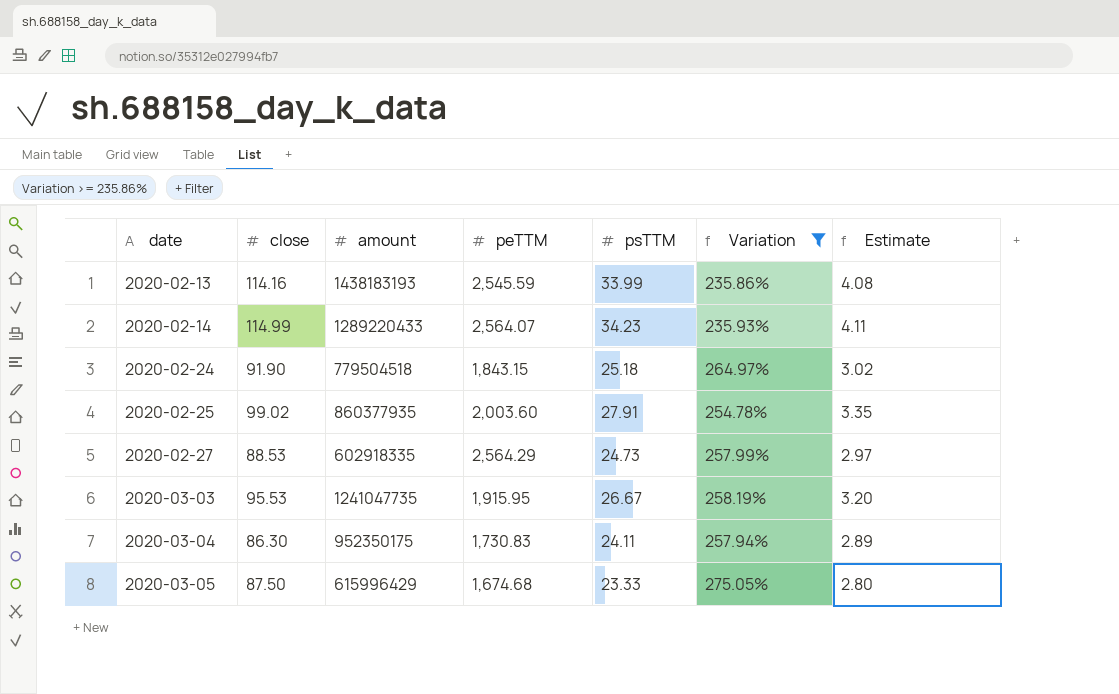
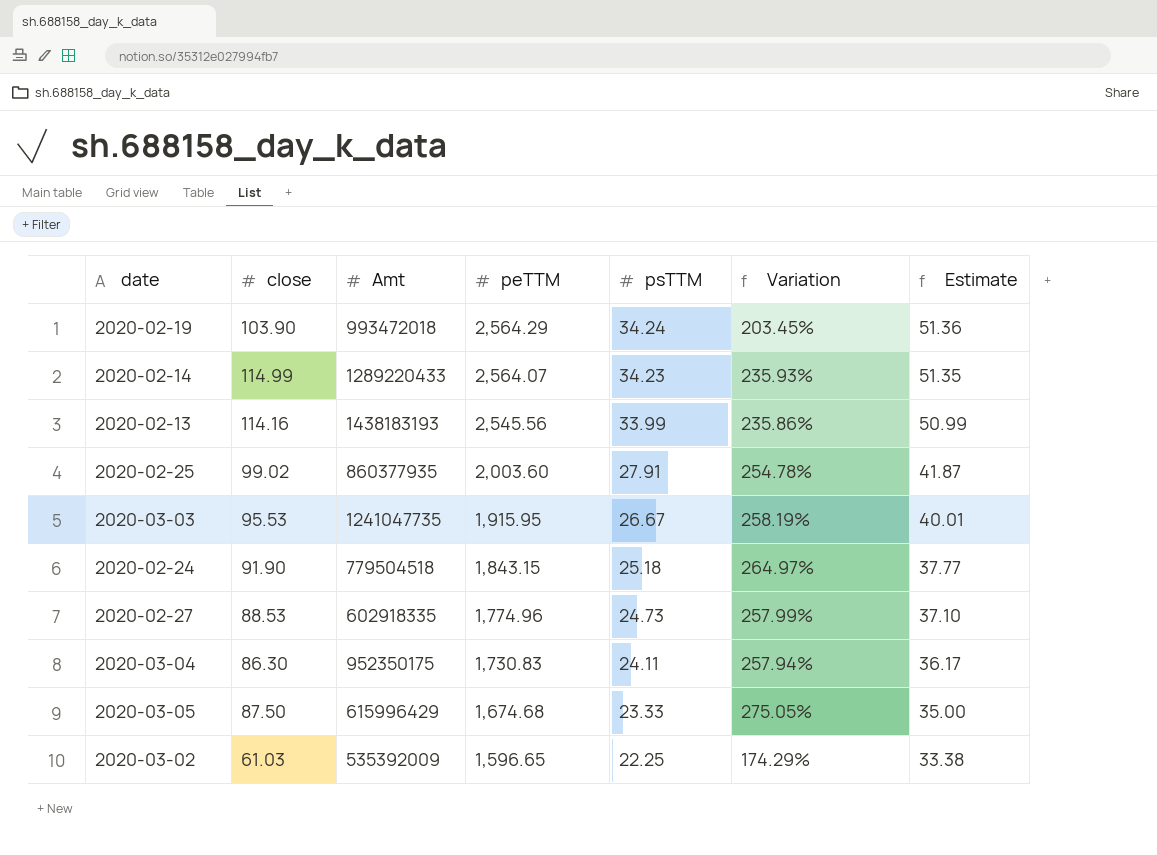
filter: Variation >= 235.86% -> none
row order: date ascending -> peTTM descending
column name: amount -> Amt
column Estimate | formula: [psTTM] * 0.12 -> [psTTM] * 1.5
2020-02-13 | peTTM: 2,545.59 -> 2,545.56
2020-02-27 | peTTM: 2,564.29 -> 1,774.96

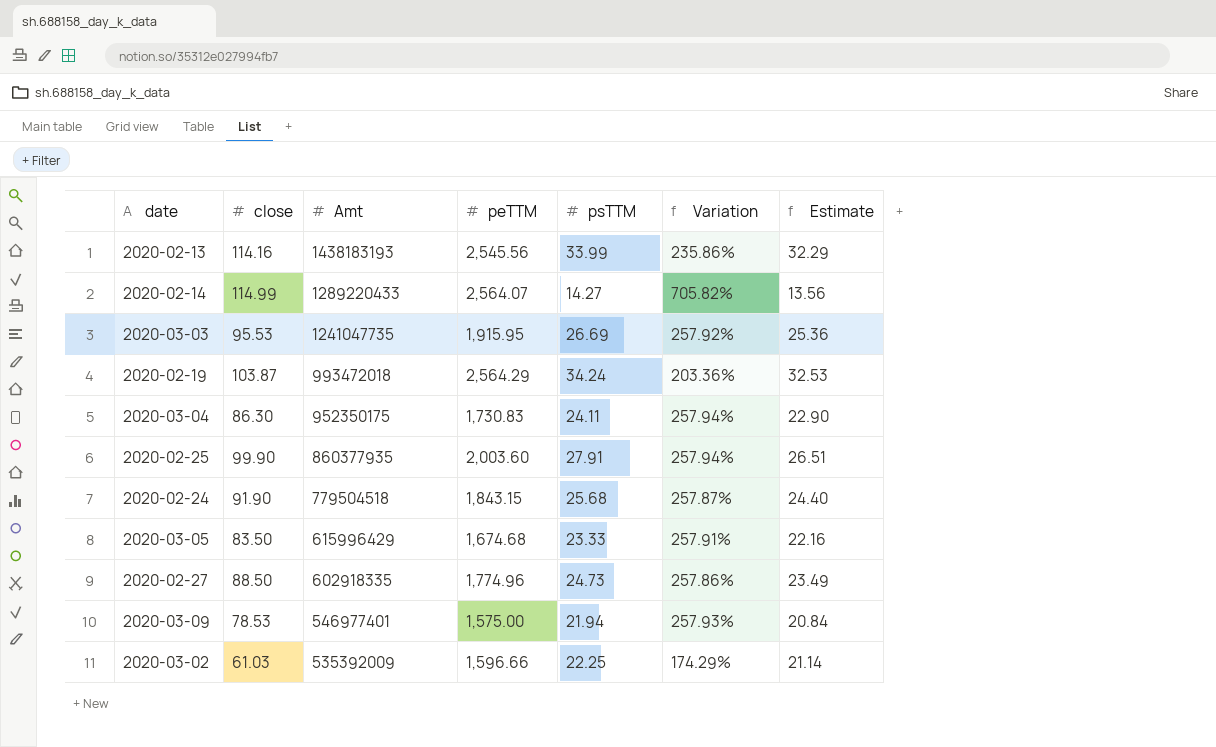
row order: peTTM descending -> Amt descending
column Estimate | formula: [psTTM] * 1.5 -> [psTTM] * 0.95
2020-02-14 | psTTM: 34.23 -> 14.27
2020-02-14 | Variation: 235.93% -> 705.82%
2020-03-03 | psTTM: 26.67 -> 26.69
2020-03-03 | Variation: 258.19% -> 257.92%
2020-02-19 | close: 103.90 -> 103.87
2020-02-19 | Variation: 203.45% -> 203.36%
2020-02-25 | close: 99.02 -> 99.90
2020-02-25 | Variation: 254.78% -> 257.94%
2020-02-24 | psTTM: 25.18 -> 25.68
2020-02-24 | Variation: 264.97% -> 257.87%
2020-03-05 | close: 87.50 -> 83.50
2020-03-05 | Variation: 275.05% -> 257.91%
2020-02-27 | close: 88.53 -> 88.50
2020-02-27 | Variation: 257.99% -> 257.86%
row 2020-03-09: none -> 78.53 | 546977401 | 1,575.00 | 21.94 | 257.93% | 20.84
2020-03-02 | peTTM: 1,596.65 -> 1,596.66

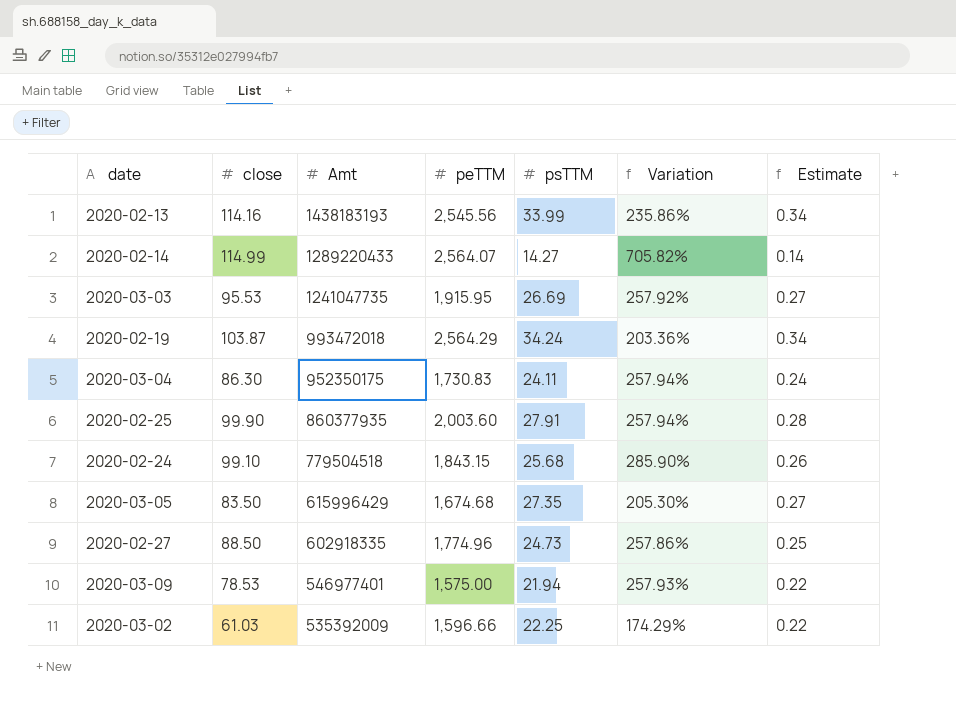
column Estimate | formula: [psTTM] * 0.95 -> [psTTM] * 0.01
2020-02-24 | close: 91.90 -> 99.10
2020-02-24 | Variation: 257.87% -> 285.90%
2020-03-05 | psTTM: 23.33 -> 27.35
2020-03-05 | Variation: 257.91% -> 205.30%

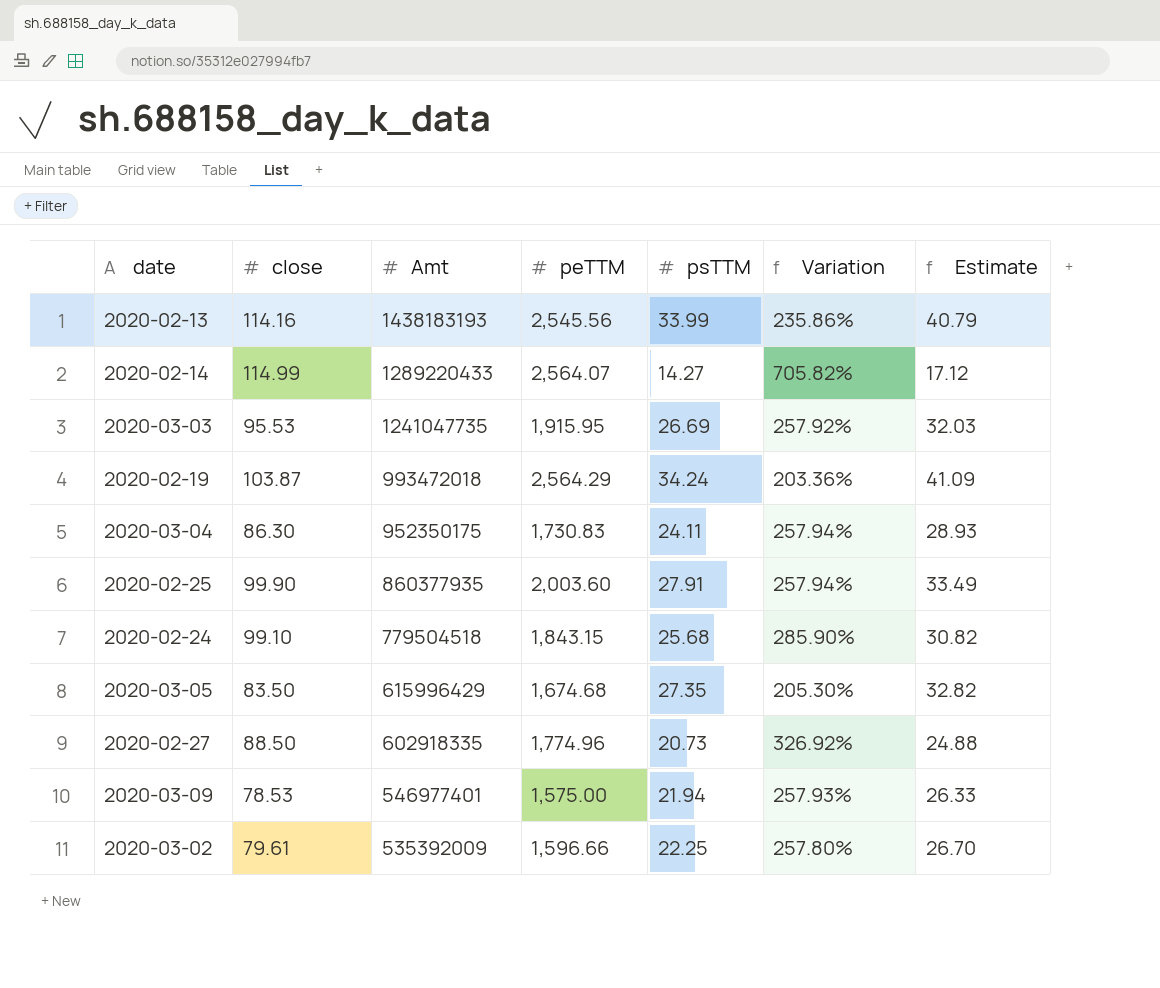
column Estimate | formula: [psTTM] * 0.01 -> [psTTM] * 1.2
2020-02-27 | psTTM: 24.73 -> 20.73
2020-02-27 | Variation: 257.86% -> 326.92%
2020-03-02 | close: 61.03 -> 79.61
2020-03-02 | Variation: 174.29% -> 257.80%

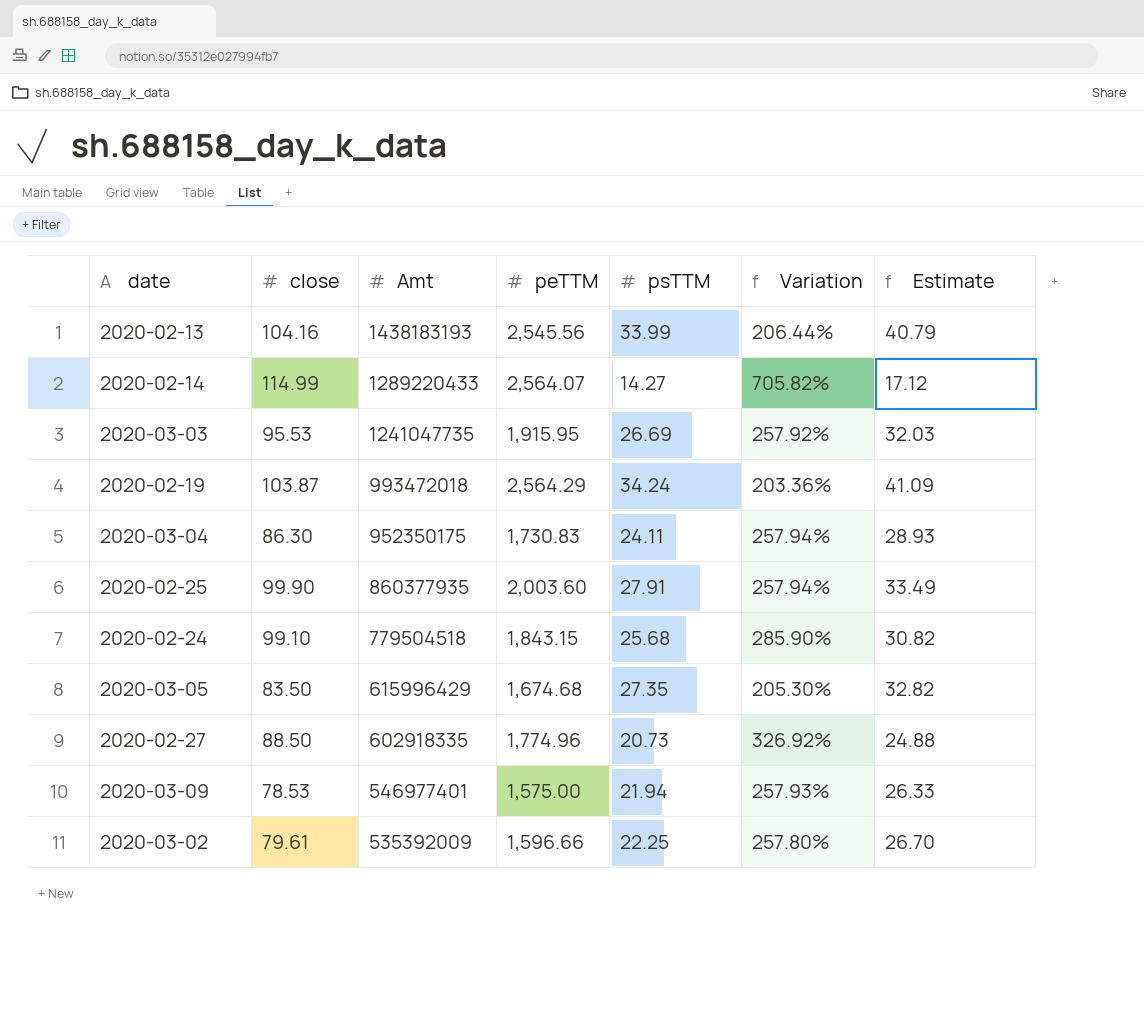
2020-02-13 | close: 114.16 -> 104.16
2020-02-13 | Variation: 235.86% -> 206.44%

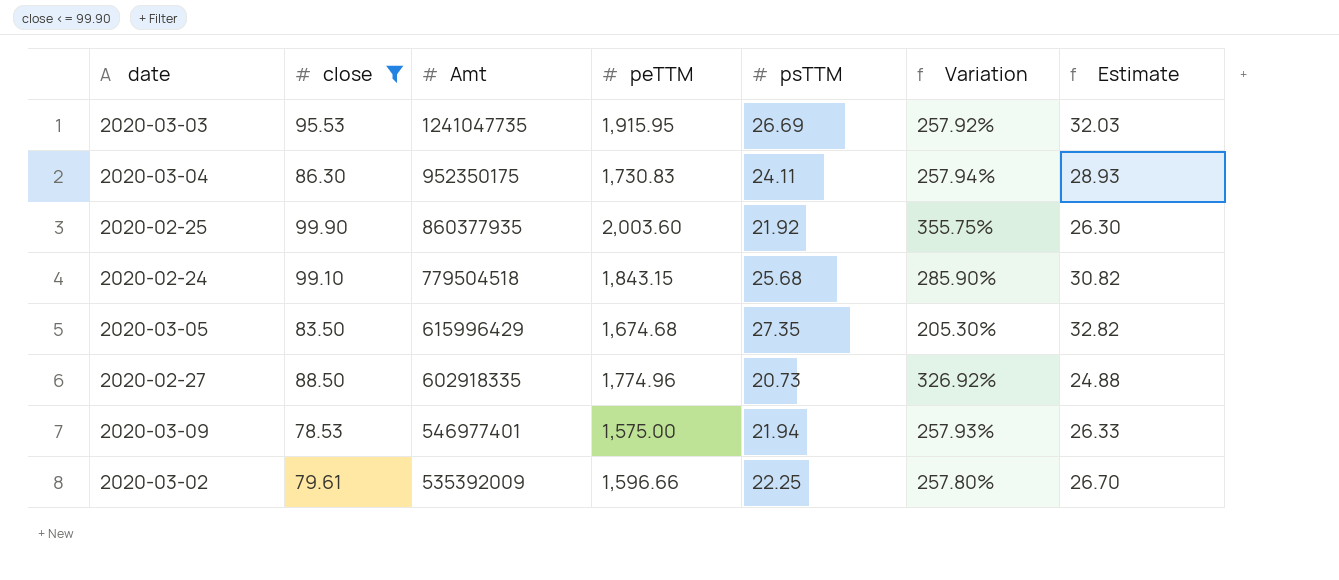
filter: none -> close <= 99.90
2020-02-25 | psTTM: 27.91 -> 21.92
2020-02-25 | Variation: 257.94% -> 355.75%
2020-02-25 | Estimate: 33.49 -> 26.30

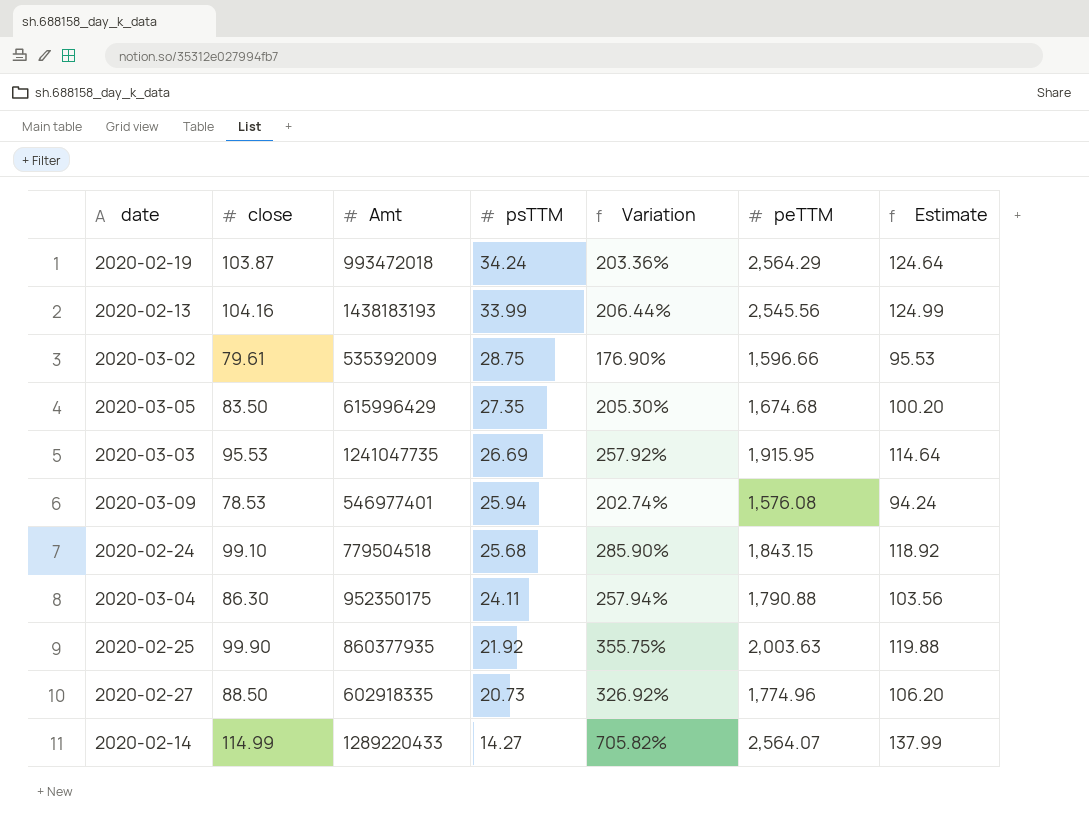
filter: close <= 99.90 -> none
row order: Amt descending -> psTTM descending
column peTTM | position: 4 -> 6
column Estimate | formula: [psTTM] * 1.2 -> [close] * 1.2
2020-03-02 | psTTM: 22.25 -> 28.75
2020-03-02 | Variation: 257.80% -> 176.90%
2020-03-09 | psTTM: 21.94 -> 25.94
2020-03-09 | Variation: 257.93% -> 202.74%
2020-03-09 | peTTM: 1,575.00 -> 1,576.08
2020-03-04 | peTTM: 1,730.83 -> 1,790.88
2020-02-25 | peTTM: 2,003.60 -> 2,003.63

